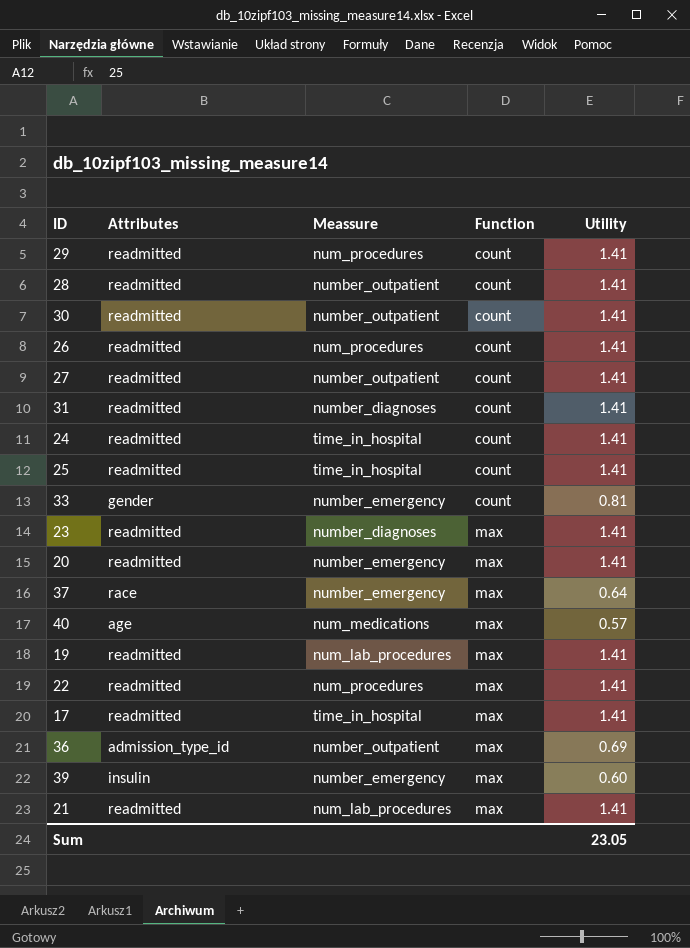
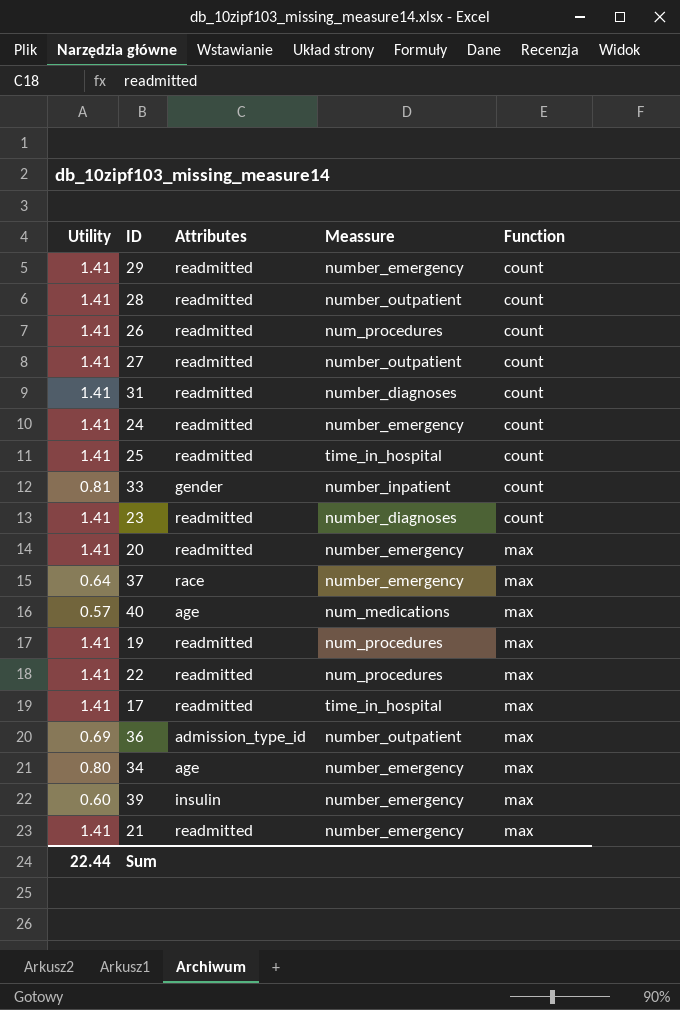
column Utility | position: 5 -> 1
row 30: readmitted | number_outpatient | count | 1.41 -> none
29 | Meassure: num_procedures -> number_emergency
24 | Meassure: time_in_hospital -> number_emergency
33 | Meassure: number_emergency -> number_inpatient
23 | Function: max -> count
19 | Meassure: num_lab_procedures -> num_procedures
row 34: none -> 0.80 | age | number_emergency | max
21 | Meassure: num_lab_procedures -> number_emergency
Sum | Utility: 23.05 -> 22.44

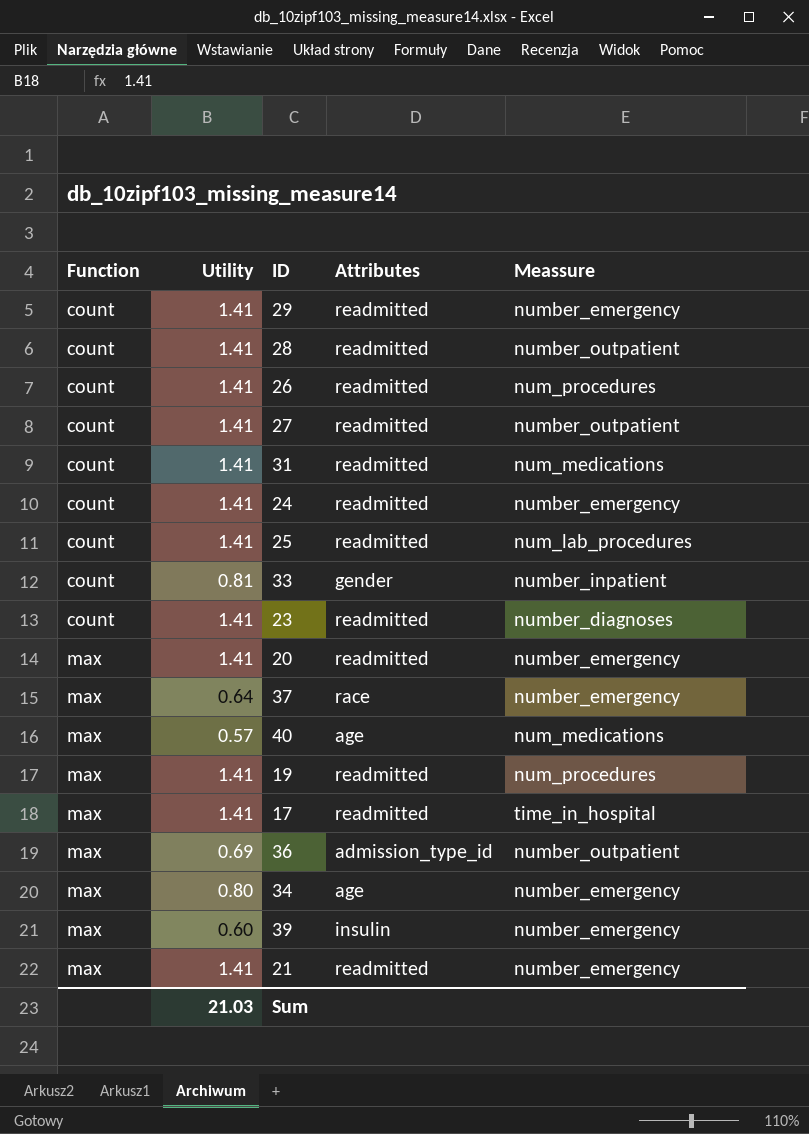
column Function | position: 5 -> 1
row 22: 1.41 | readmitted | num_procedures | max -> none
31 | Meassure: number_diagnoses -> num_medications
25 | Meassure: time_in_hospital -> num_lab_procedures
Sum | Utility: 22.44 -> 21.03

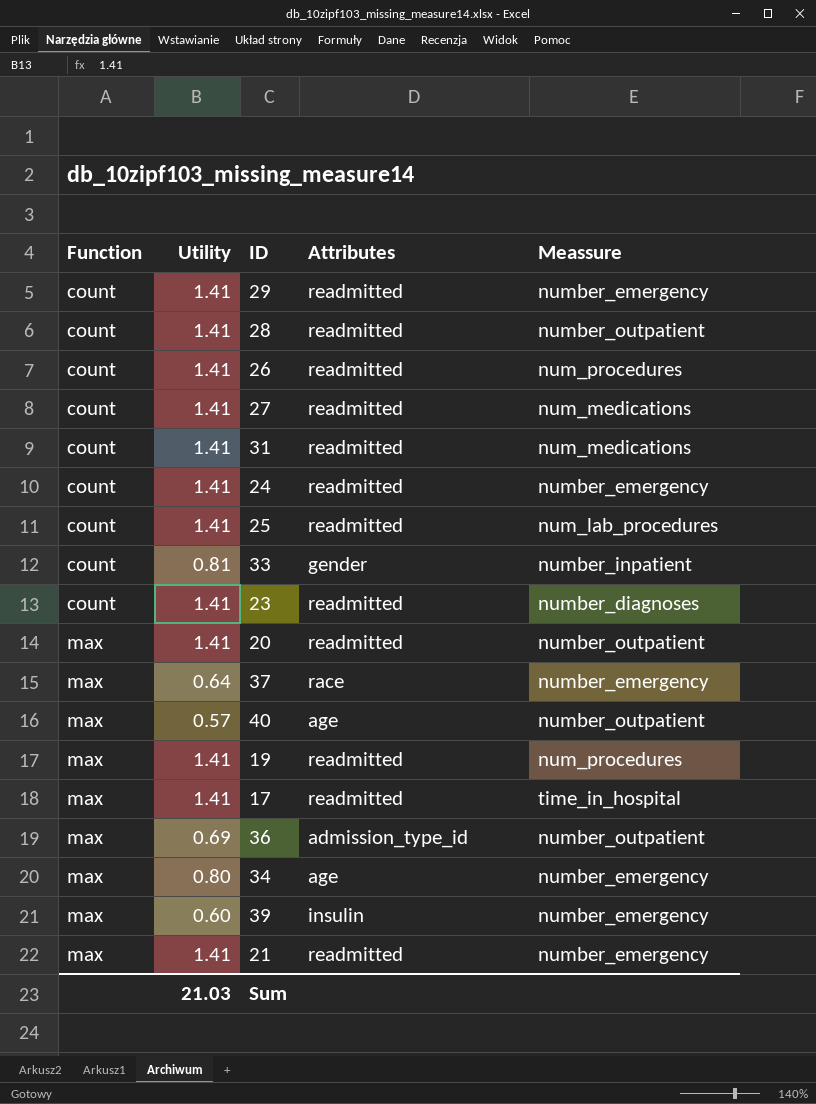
27 | Meassure: number_outpatient -> num_medications
20 | Meassure: number_emergency -> number_outpatient
40 | Meassure: num_medications -> number_outpatient

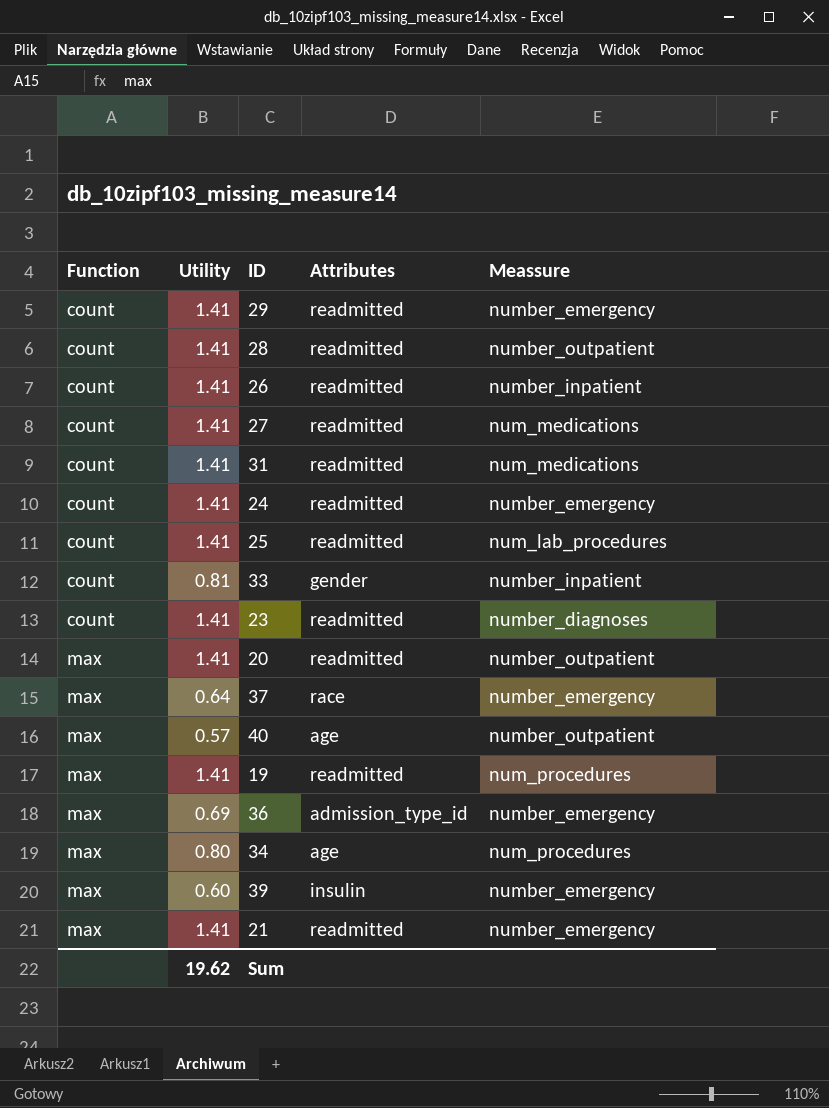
row 17: max | 1.41 | readmitted | time_in_hospital -> none
26 | Meassure: num_procedures -> number_inpatient
36 | Meassure: number_outpatient -> number_emergency
34 | Meassure: number_emergency -> num_procedures
Sum | Utility: 21.03 -> 19.62

